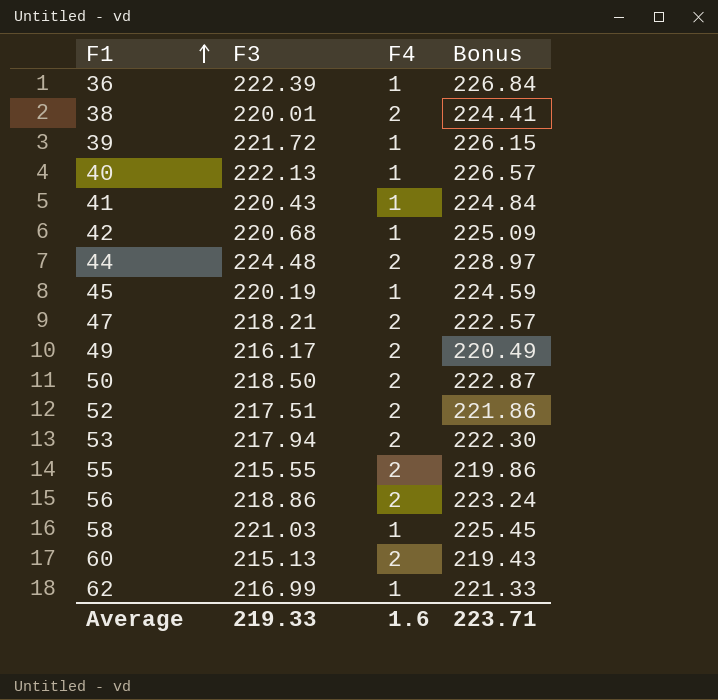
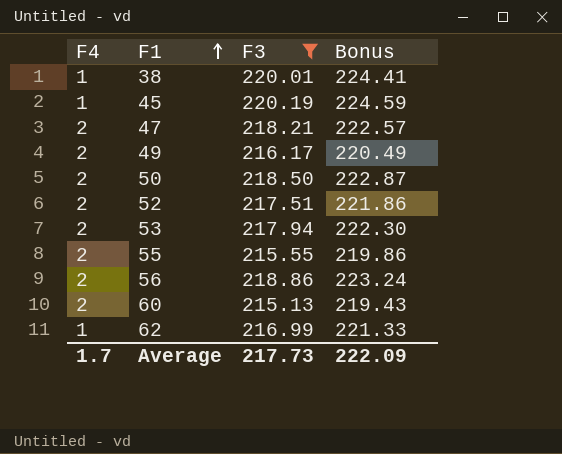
filter: none -> F3 <= 220.19
column F4 | position: 3 -> 1
38 | F4: 2 -> 1
Average | F4: 1.6 -> 1.7
Average | F3: 219.33 -> 217.73
Average | Bonus: 223.71 -> 222.09

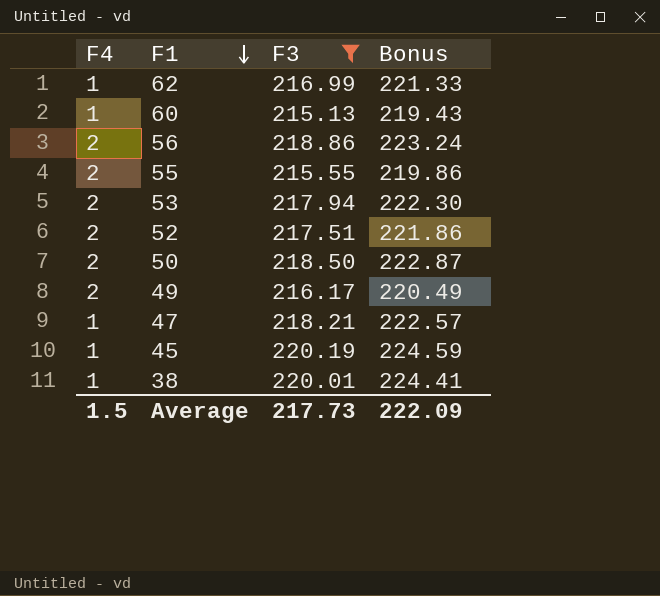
row order: F1 ascending -> F1 descending
60 | F4: 2 -> 1
47 | F4: 2 -> 1
Average | F4: 1.7 -> 1.5

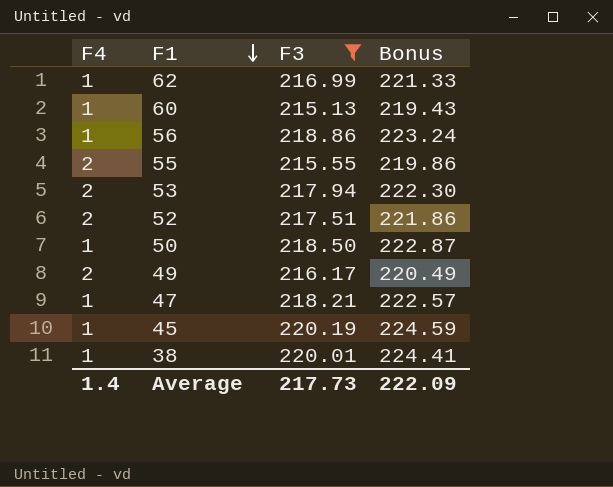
56 | F4: 2 -> 1
50 | F4: 2 -> 1
Average | F4: 1.5 -> 1.4

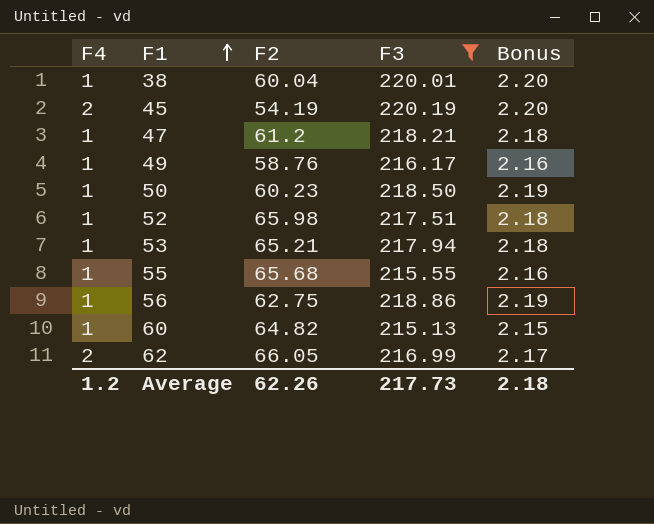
row order: F1 descending -> F1 ascending
column F2 | position: none -> 3
column Bonus | formula: [F3] * 1.02 -> [F3] * 0.01
45 | F4: 1 -> 2
49 | F4: 2 -> 1
52 | F4: 2 -> 1
53 | F4: 2 -> 1
55 | F4: 2 -> 1
62 | F4: 1 -> 2
Average | F4: 1.4 -> 1.2
Average | Bonus: 222.09 -> 2.18

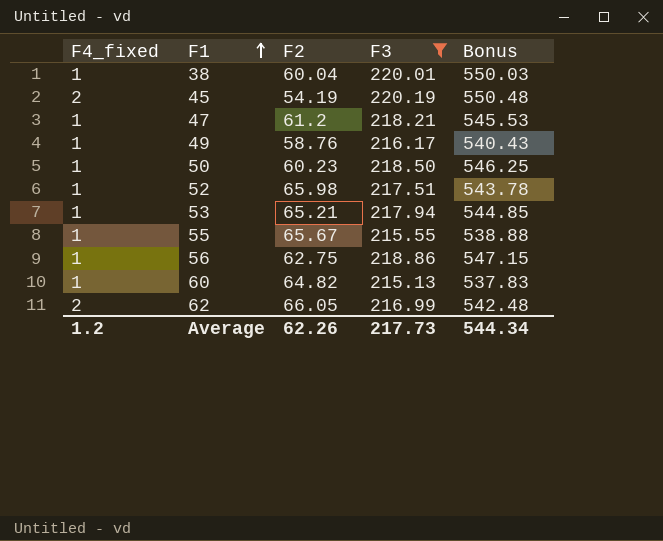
column name: F4 -> F4_fixed
column Bonus | formula: [F3] * 0.01 -> [F3] * 2.5
55 | F2: 65.68 -> 65.67
Average | Bonus: 2.18 -> 544.34

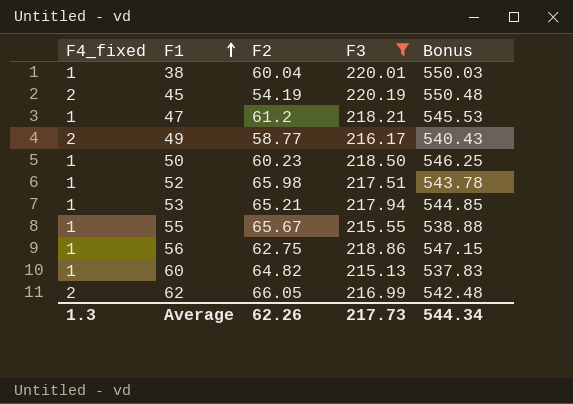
49 | F4_fixed: 1 -> 2
49 | F2: 58.76 -> 58.77
Average | F4_fixed: 1.2 -> 1.3

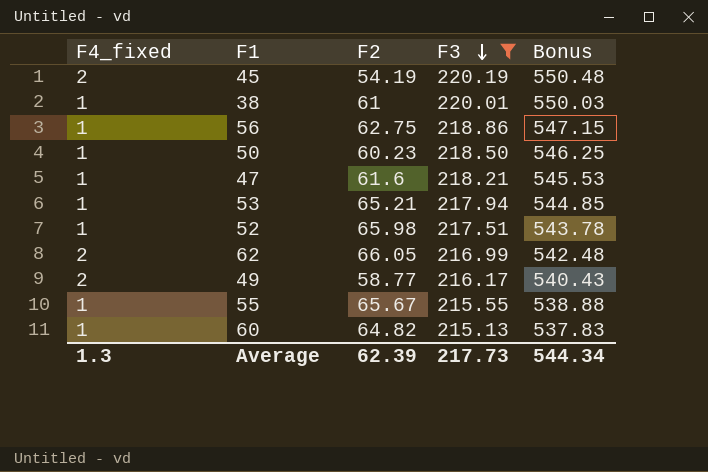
row order: F1 ascending -> F3 descending
38 | F2: 60.04 -> 61
47 | F2: 61.2 -> 61.6
Average | F2: 62.26 -> 62.39

